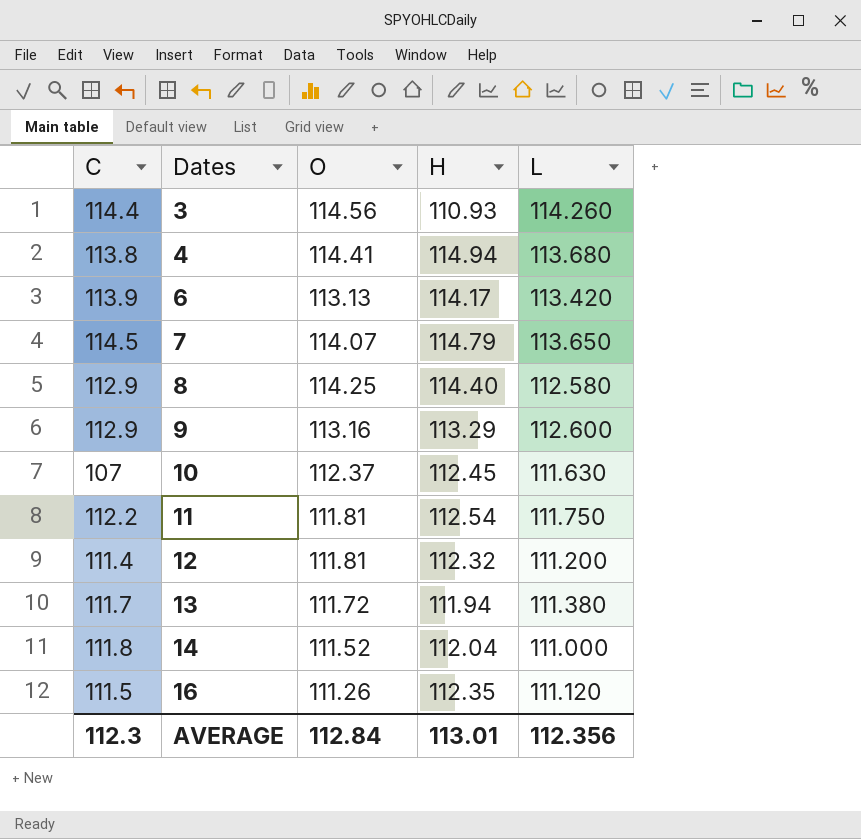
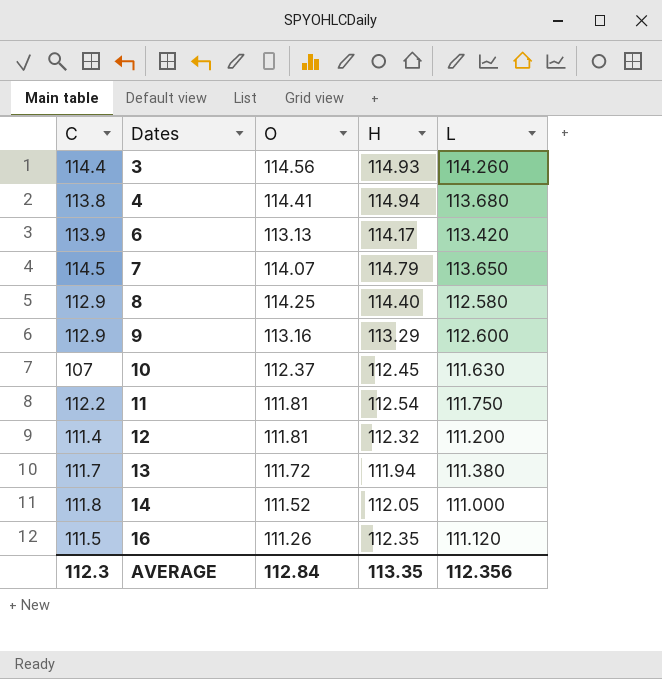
3 | H: 110.93 -> 114.93
14 | H: 112.04 -> 112.05
AVERAGE | H: 113.01 -> 113.35

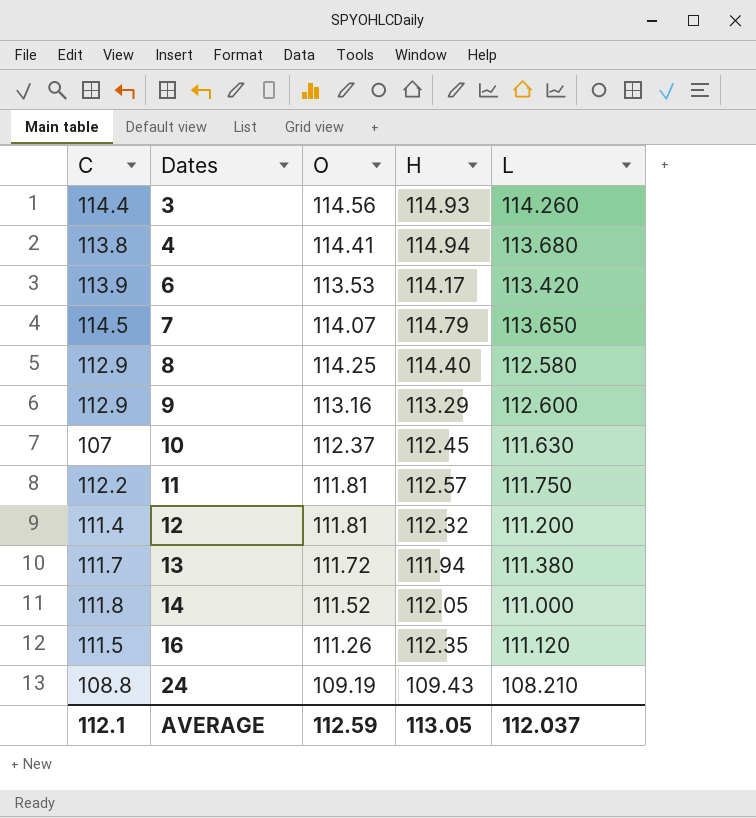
6 | O: 113.13 -> 113.53
11 | H: 112.54 -> 112.57
row 24: none -> 108.8 | 109.19 | 109.43 | 108.210
AVERAGE | C: 112.3 -> 112.1
AVERAGE | O: 112.84 -> 112.59
AVERAGE | H: 113.35 -> 113.05
AVERAGE | L: 112.356 -> 112.037

